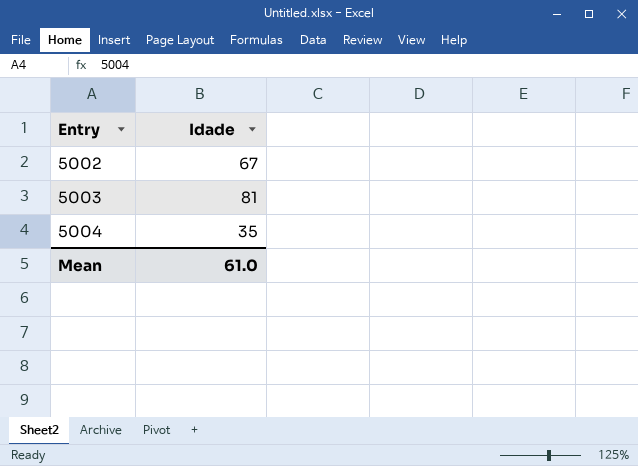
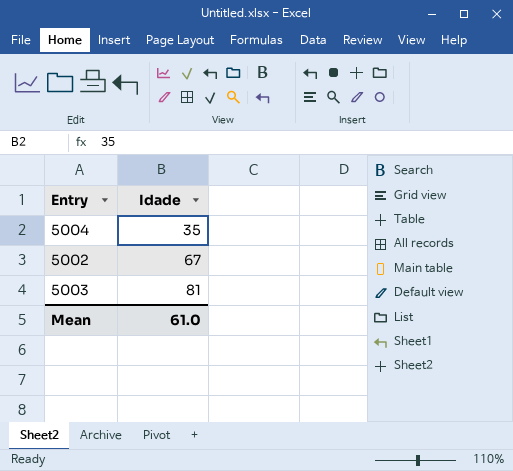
row order: Entry ascending -> Idade ascending

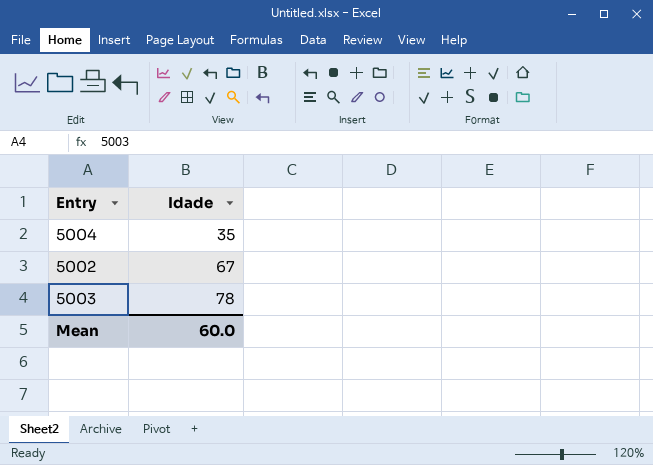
5003 | Idade: 81 -> 78
Mean | Idade: 61.0 -> 60.0

